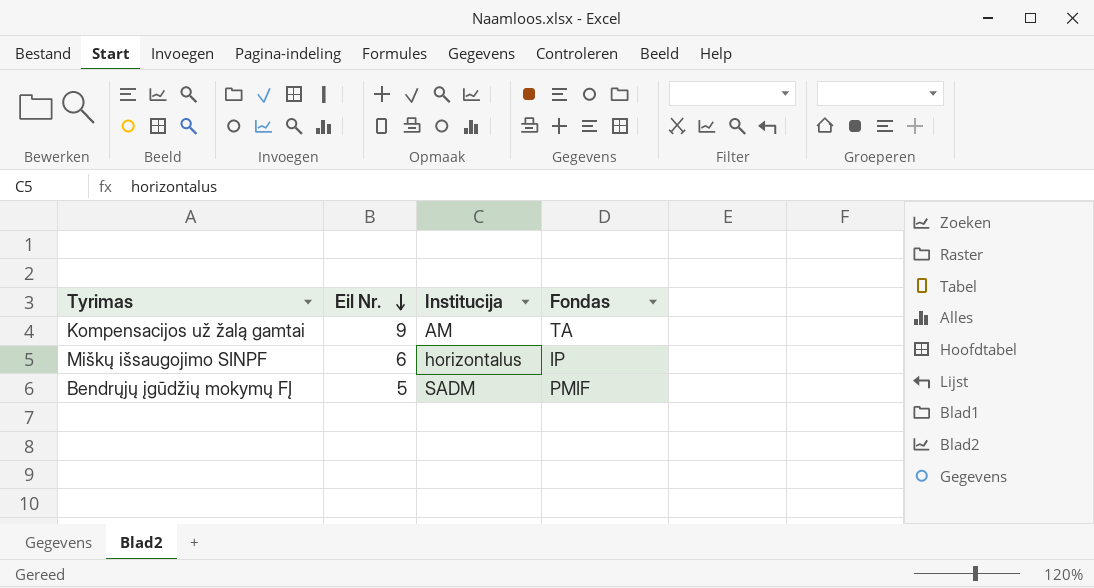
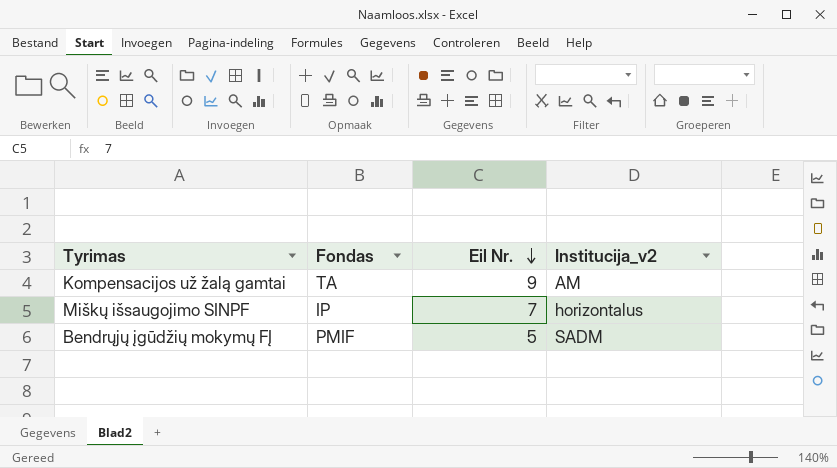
column Fondas | position: 4 -> 2
column name: Institucija -> Institucija_v2
Miškų išsaugojimo SINPF | Eil Nr.: 6 -> 7

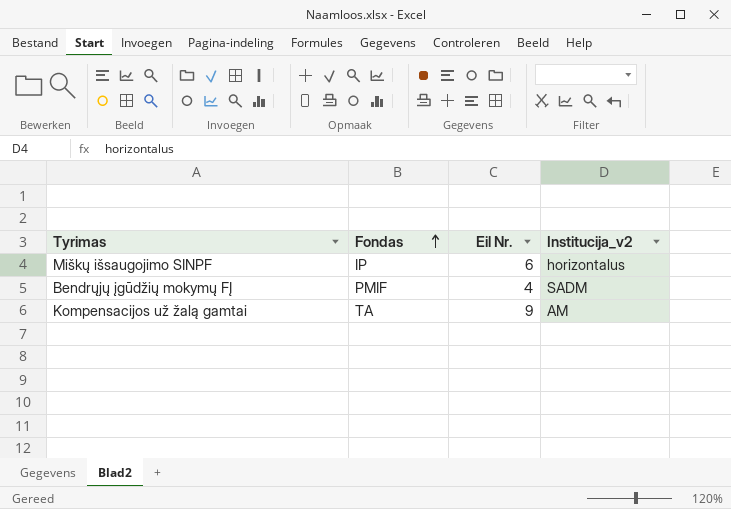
row order: Eil Nr. descending -> Fondas ascending
Miškų išsaugojimo SINPF | Eil Nr.: 7 -> 6
Bendrųjų įgūdžių mokymų FĮ | Eil Nr.: 5 -> 4

